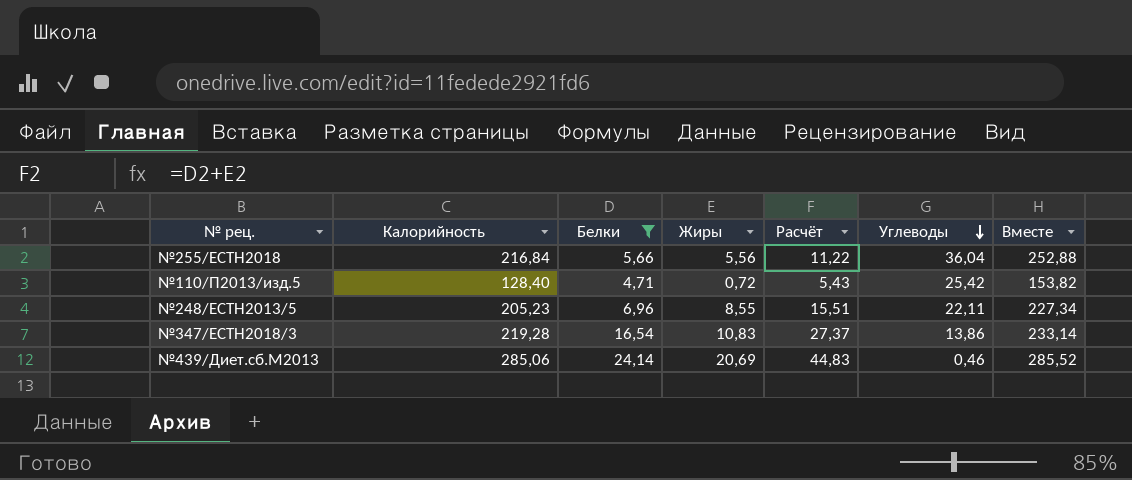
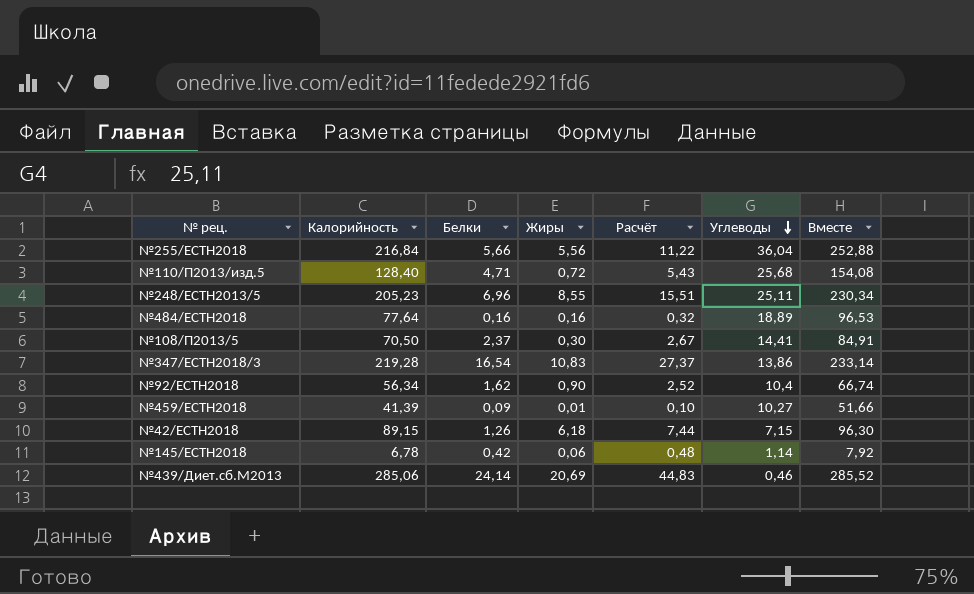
filter: Белки >= 4,71 -> none
№110/П2013/изд.5 | Углеводы: 25,42 -> 25,68
№110/П2013/изд.5 | Вместе: 153,82 -> 154,08
№248/ЕСТН2013/5 | Углеводы: 22,11 -> 25,11
№248/ЕСТН2013/5 | Вместе: 227,34 -> 230,34

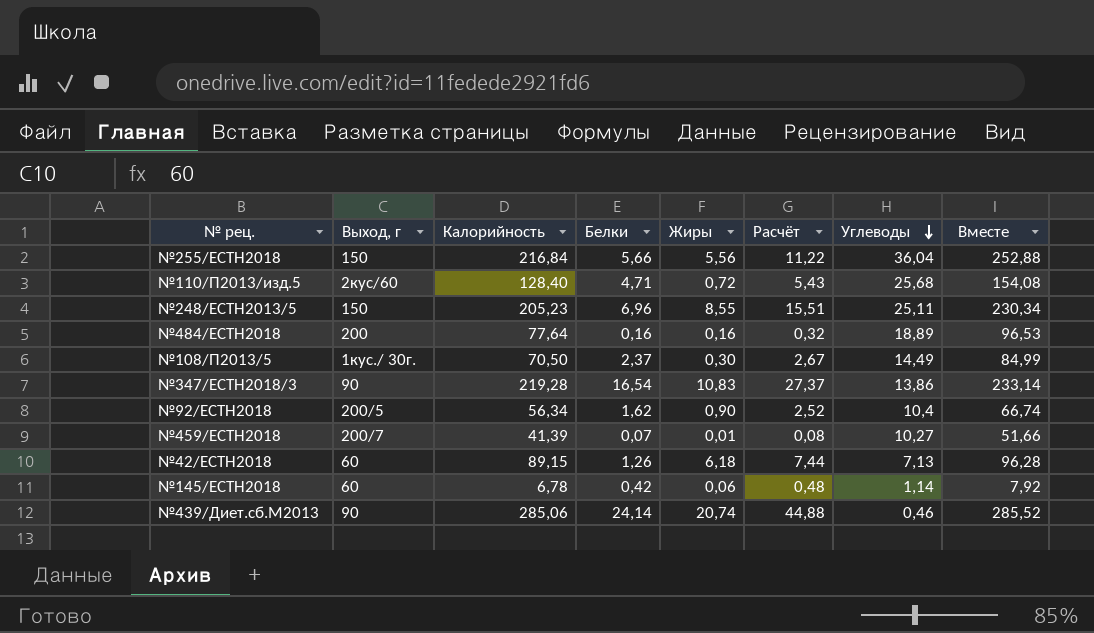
column Выход, г | position: none -> 2
№108/П2013/5 | Углеводы: 14,41 -> 14,49
№108/П2013/5 | Вместе: 84,91 -> 84,99
№459/ЕСТН2018 | Белки: 0,09 -> 0,07
№459/ЕСТН2018 | Расчёт: 0,10 -> 0,08
№42/ЕСТН2018 | Углеводы: 7,15 -> 7,13
№42/ЕСТН2018 | Вместе: 96,30 -> 96,28
№439/Диет.сб.М2013 | Жиры: 20,69 -> 20,74
№439/Диет.сб.М2013 | Расчёт: 44,83 -> 44,88

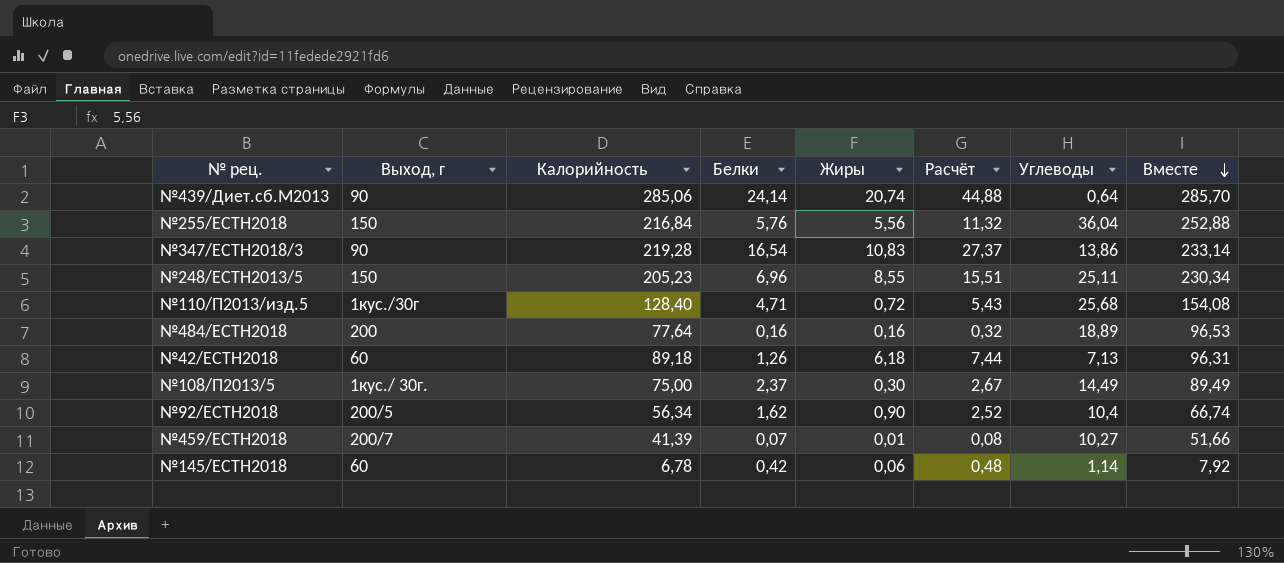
row order: Углеводы descending -> Вместе descending
№439/Диет.сб.М2013 | Углеводы: 0,46 -> 0,64
№439/Диет.сб.М2013 | Вместе: 285,52 -> 285,70
№255/ЕСТН2018 | Белки: 5,66 -> 5,76
№255/ЕСТН2018 | Расчёт: 11,22 -> 11,32
№110/П2013/изд.5 | Выход, г: 2кус/60 -> 1кус./30г
№42/ЕСТН2018 | Калорийность: 89,15 -> 89,18
№42/ЕСТН2018 | Вместе: 96,28 -> 96,31
№108/П2013/5 | Калорийность: 70,50 -> 75,00
№108/П2013/5 | Вместе: 84,99 -> 89,49

